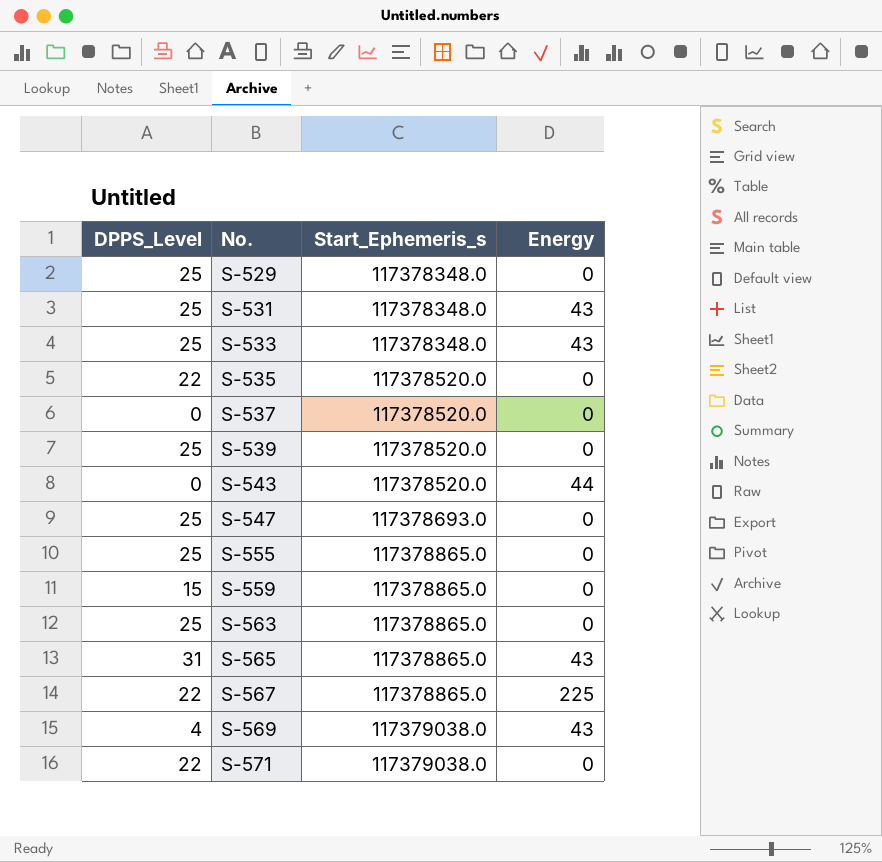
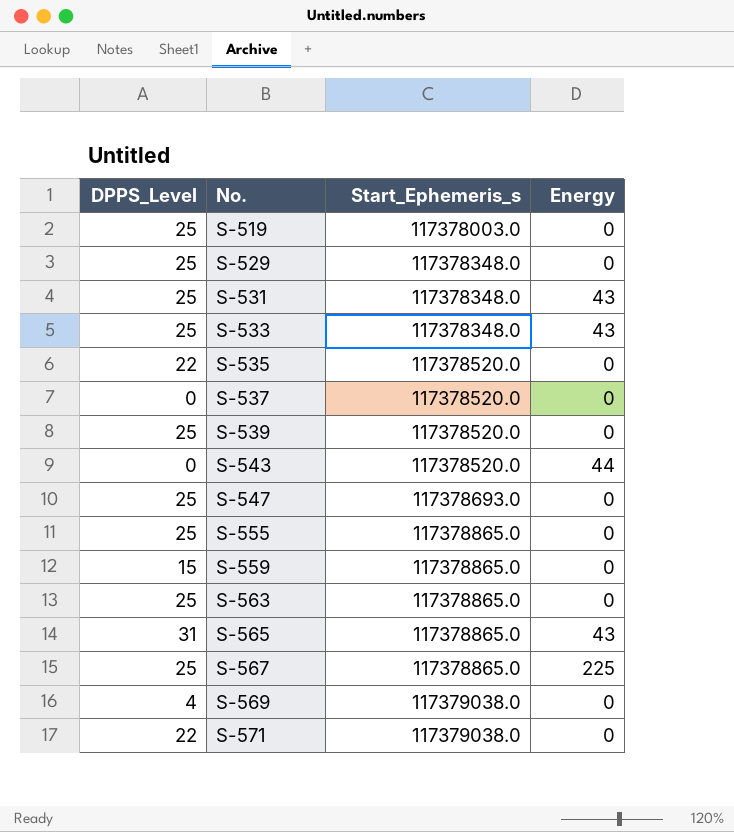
row S-519: none -> 25 | 117378003.0 | 0
S-567 | DPPS_Level: 22 -> 25
S-569 | Energy: 43 -> 0

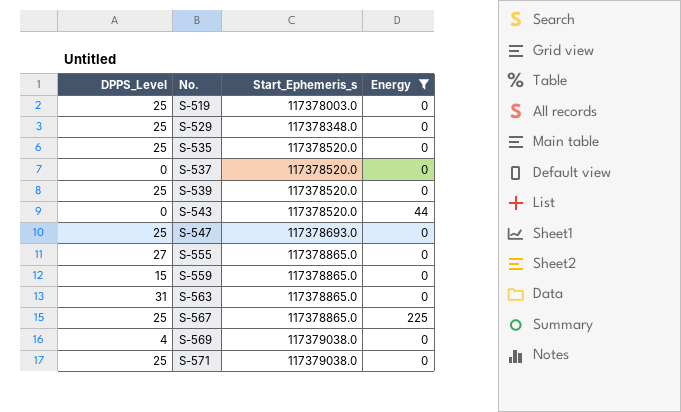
filter: none -> Energy != 43
S-535 | DPPS_Level: 22 -> 25
S-555 | DPPS_Level: 25 -> 27
S-563 | DPPS_Level: 25 -> 31
S-571 | DPPS_Level: 22 -> 25

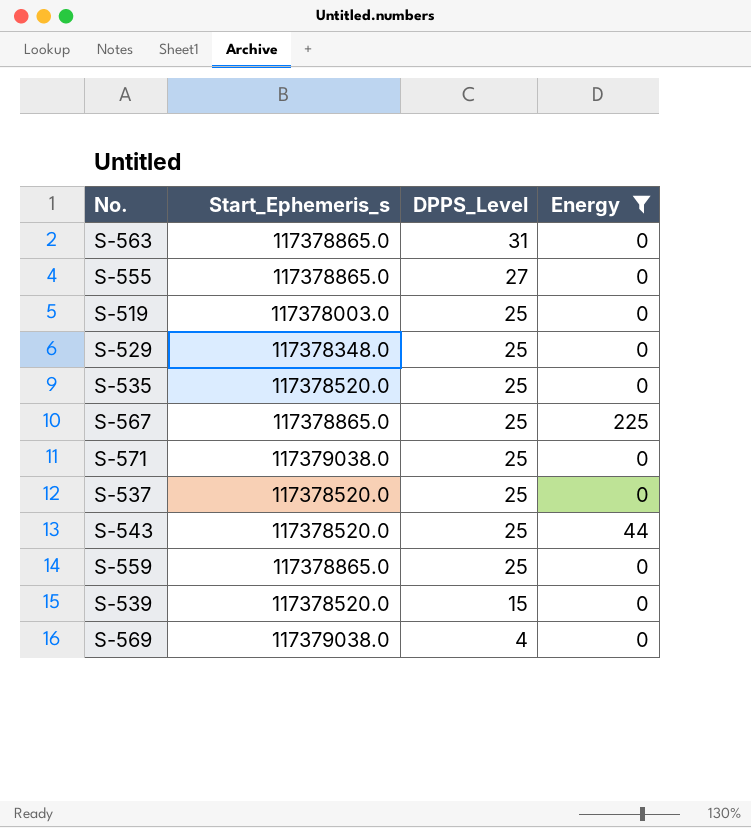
row order: No. ascending -> DPPS_Level descending
column DPPS_Level | position: 1 -> 3
row S-547: 25 | 117378693.0 | 0 -> none
S-537 | DPPS_Level: 0 -> 25
S-543 | DPPS_Level: 0 -> 25
S-559 | DPPS_Level: 15 -> 25
S-539 | DPPS_Level: 25 -> 15

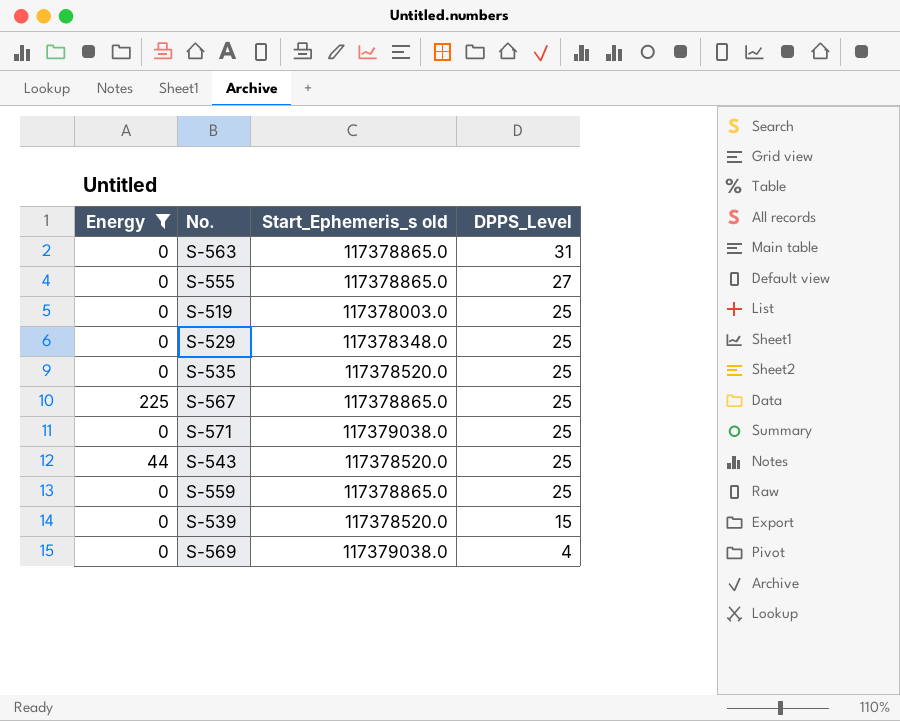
column Energy | position: 4 -> 1
column name: Start_Ephemeris_s -> Start_Ephemeris_s old
row S-537: 117378520.0 | 25 | 0 -> none

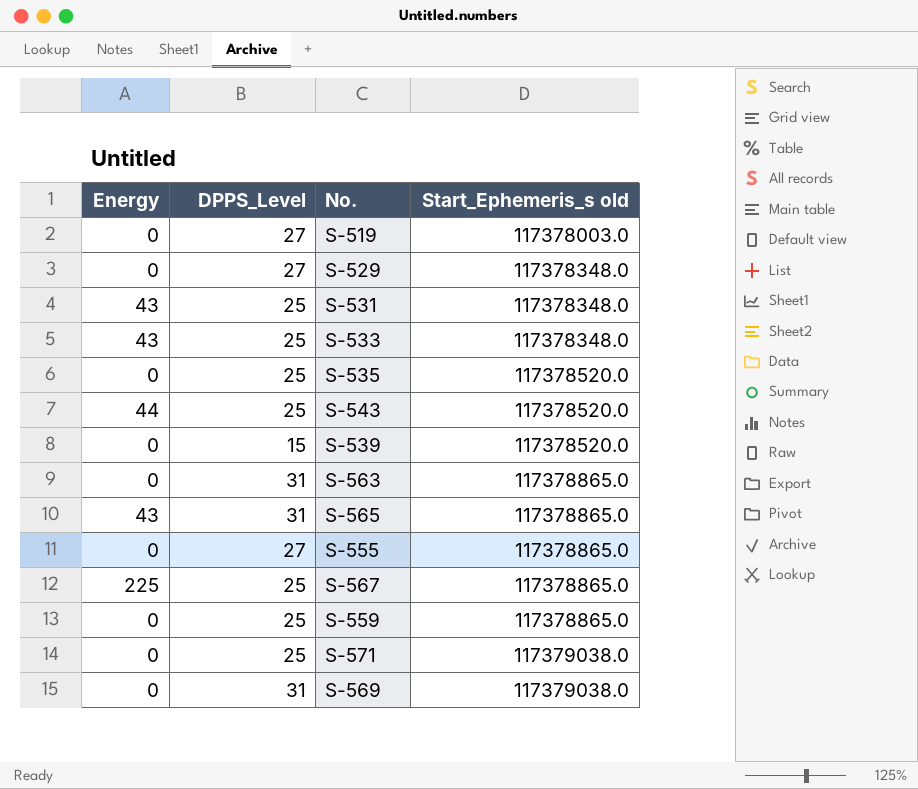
filter: Energy != 43 -> none
row order: DPPS_Level descending -> Start_Ephemeris_s old ascending
column DPPS_Level | position: 4 -> 2
S-519 | DPPS_Level: 25 -> 27
S-529 | DPPS_Level: 25 -> 27
S-569 | DPPS_Level: 4 -> 31

